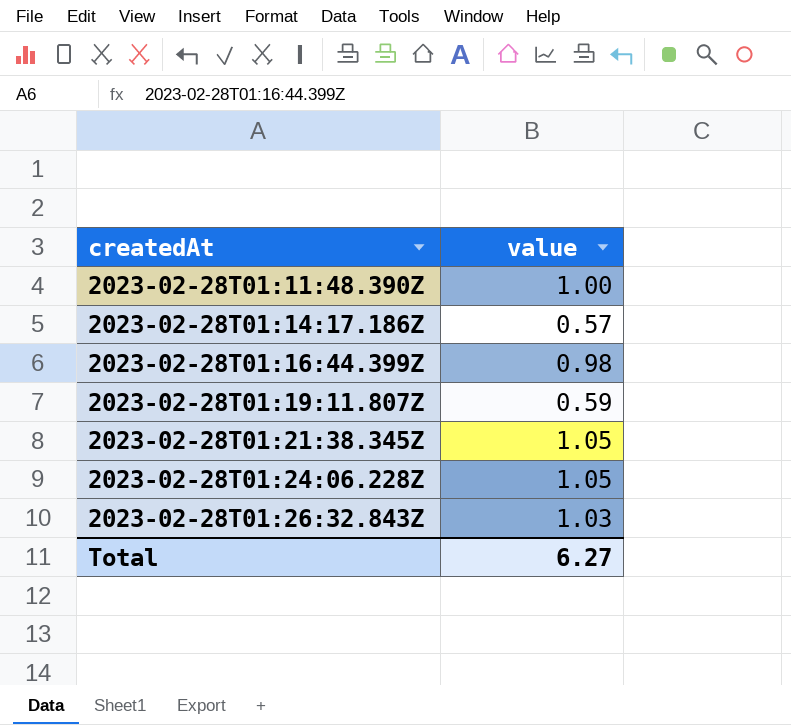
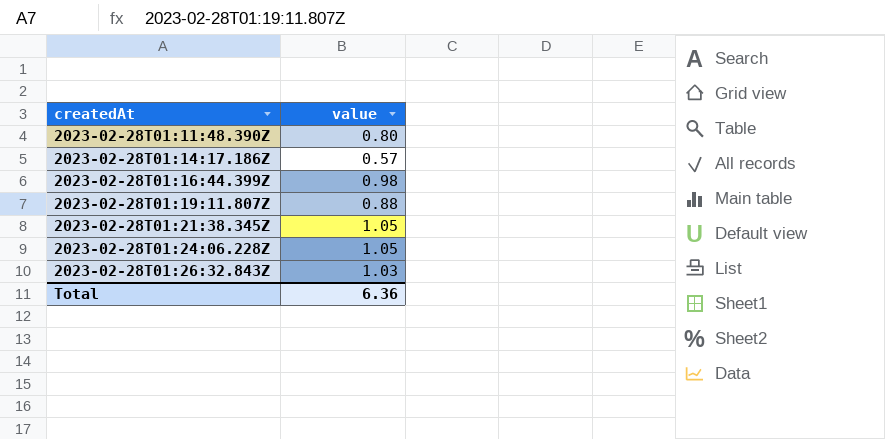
2023-02-28T01:11:48.390Z | value: 1.00 -> 0.80
2023-02-28T01:19:11.807Z | value: 0.59 -> 0.88
Total | value: 6.27 -> 6.36

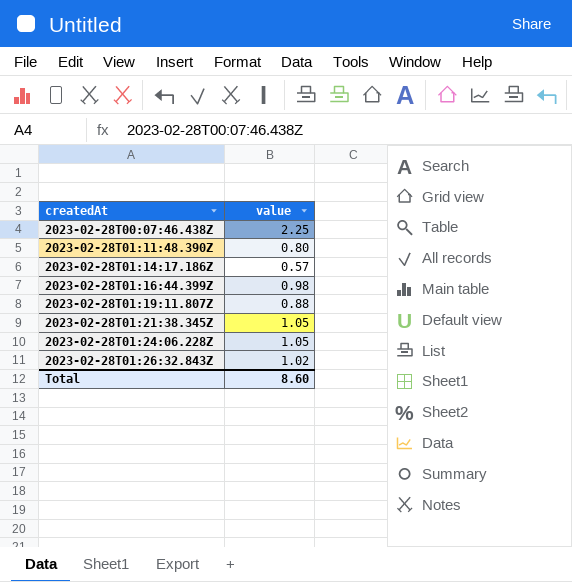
row 2023-02-28T00:07:46.438Z: none -> 2.25
2023-02-28T01:26:32.843Z | value: 1.03 -> 1.02
Total | value: 6.36 -> 8.60

